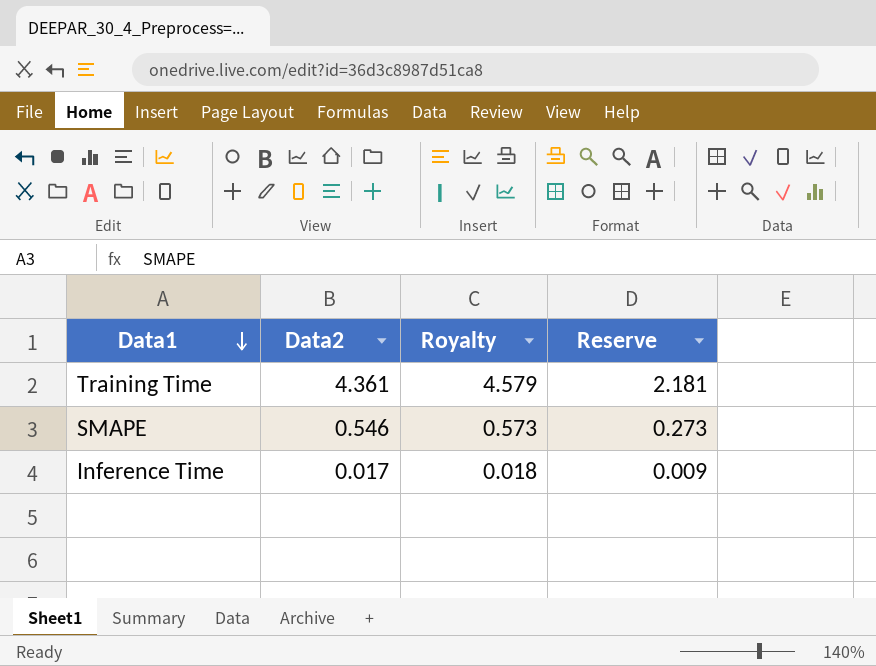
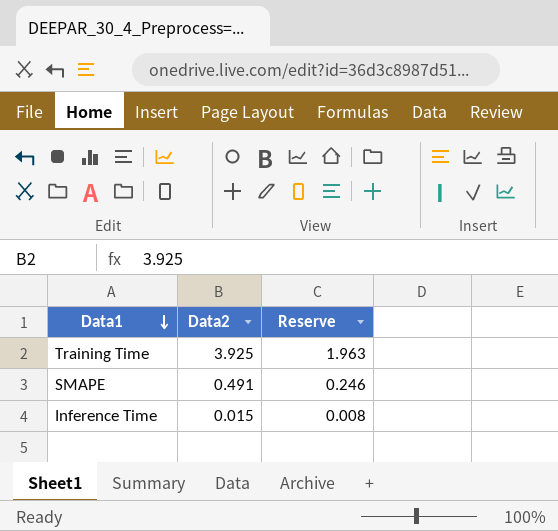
column Royalty | formula: [Data2] * 1.05 -> none
Training Time | Data2: 4.361 -> 3.925
Training Time | Reserve: 2.181 -> 1.963
SMAPE | Data2: 0.546 -> 0.491
SMAPE | Reserve: 0.273 -> 0.246
Inference Time | Data2: 0.017 -> 0.015
Inference Time | Reserve: 0.009 -> 0.008

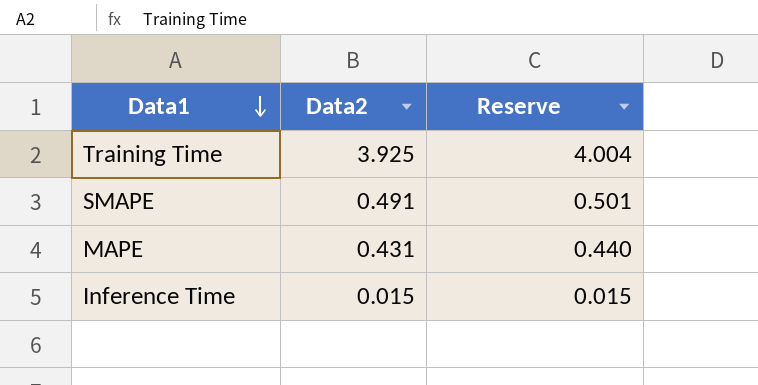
column Reserve | formula: [Data2] * 0.5 -> [Data2] * 1.02
row MAPE: none -> 0.431 | 0.440

